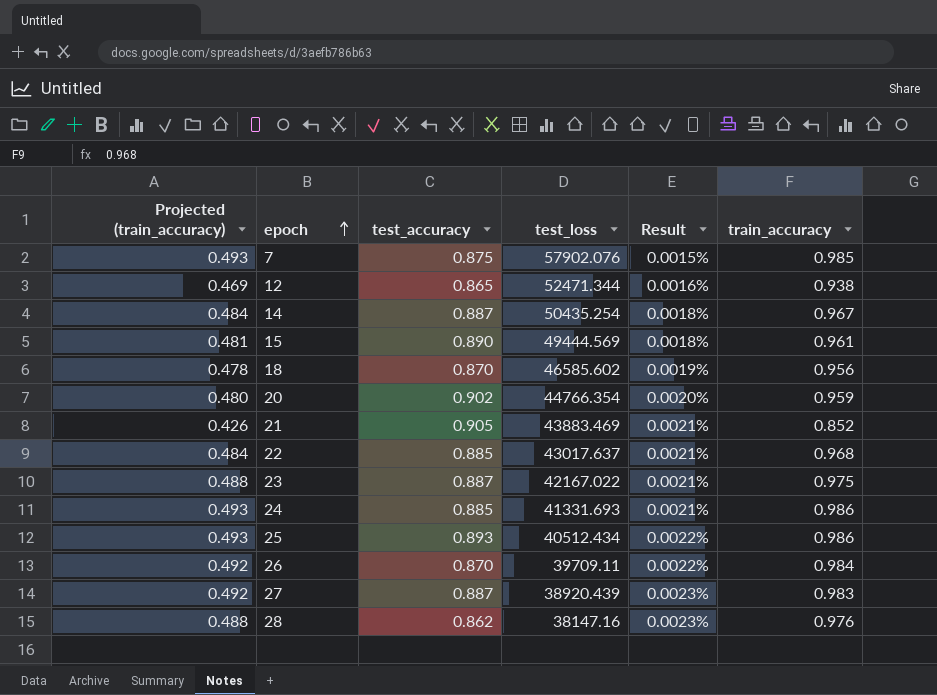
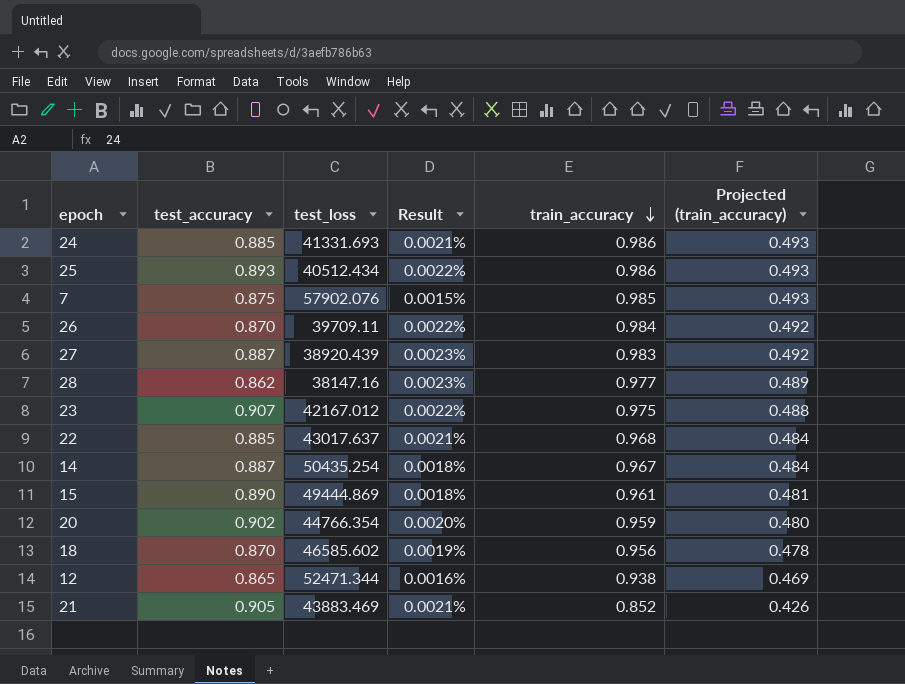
row order: epoch ascending -> train_accuracy descending
column Projected (train_accuracy) | position: 1 -> 6
28 | train_accuracy: 0.976 -> 0.977
28 | Projected (train_accuracy): 0.488 -> 0.489
23 | test_accuracy: 0.887 -> 0.907
23 | test_loss: 42167.022 -> 42167.012
23 | Result: 0.0021% -> 0.0022%
15 | test_loss: 49444.569 -> 49444.869

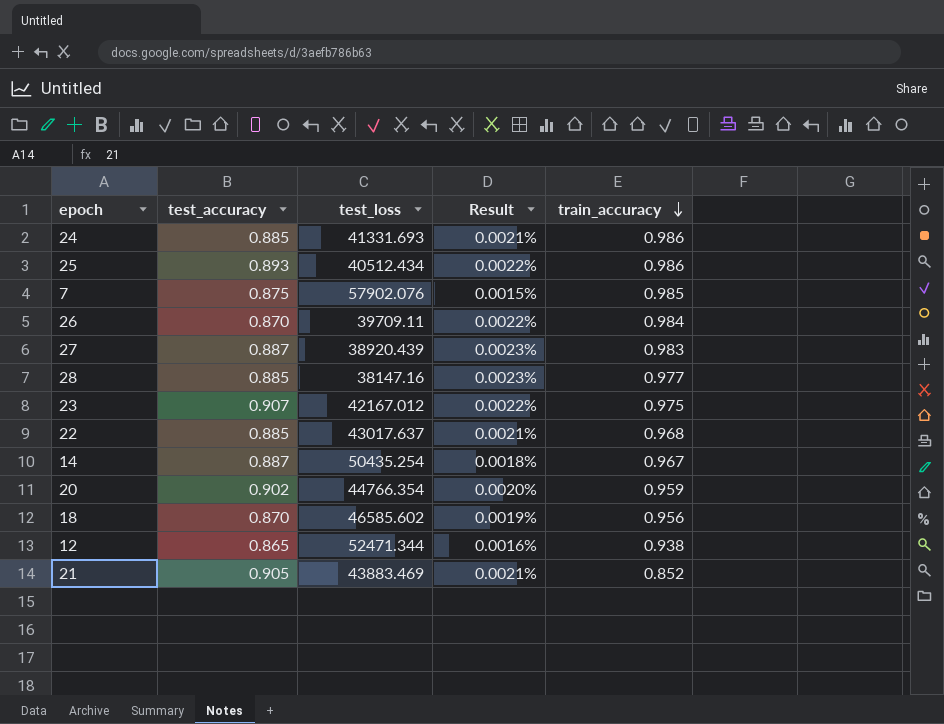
column Projected (train_accuracy) | formula: [train_accuracy] * 0.5 -> none
row 15: 0.890 | 49444.869 | 0.0018% | 0.961 | 0.481 -> none
28 | test_accuracy: 0.862 -> 0.885

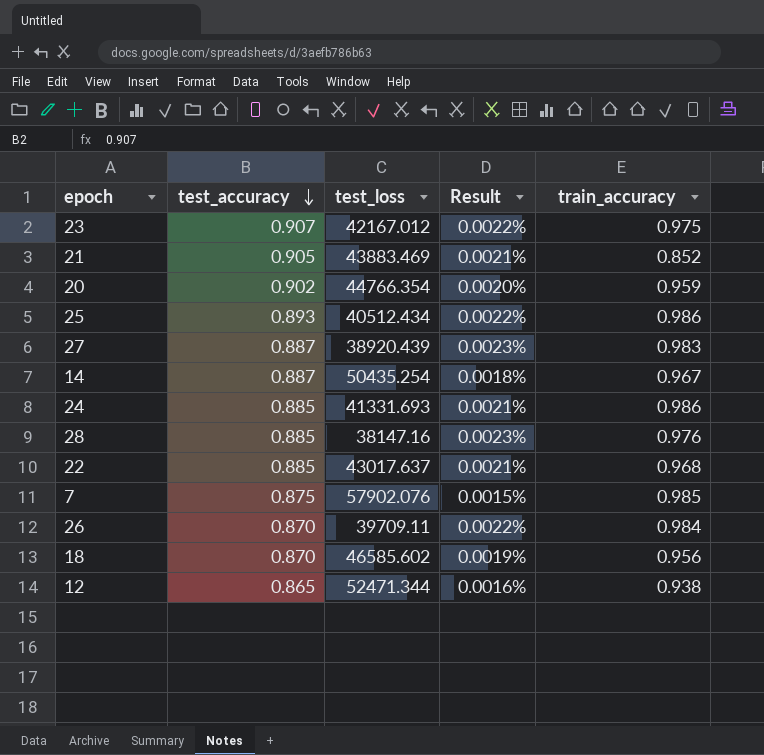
row order: train_accuracy descending -> test_accuracy descending
28 | train_accuracy: 0.977 -> 0.976

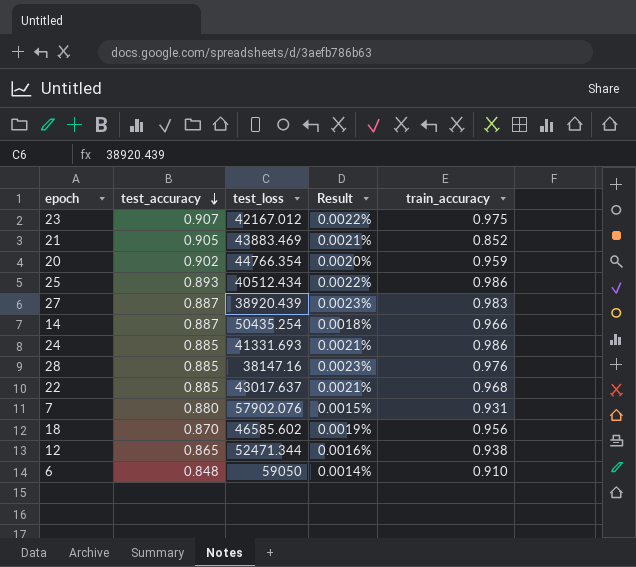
row 26: 0.870 | 39709.11 | 0.0022% | 0.984 -> none
14 | train_accuracy: 0.967 -> 0.966
7 | test_accuracy: 0.875 -> 0.880
7 | train_accuracy: 0.985 -> 0.931
row 6: none -> 0.848 | 59050 | 0.0014% | 0.910

